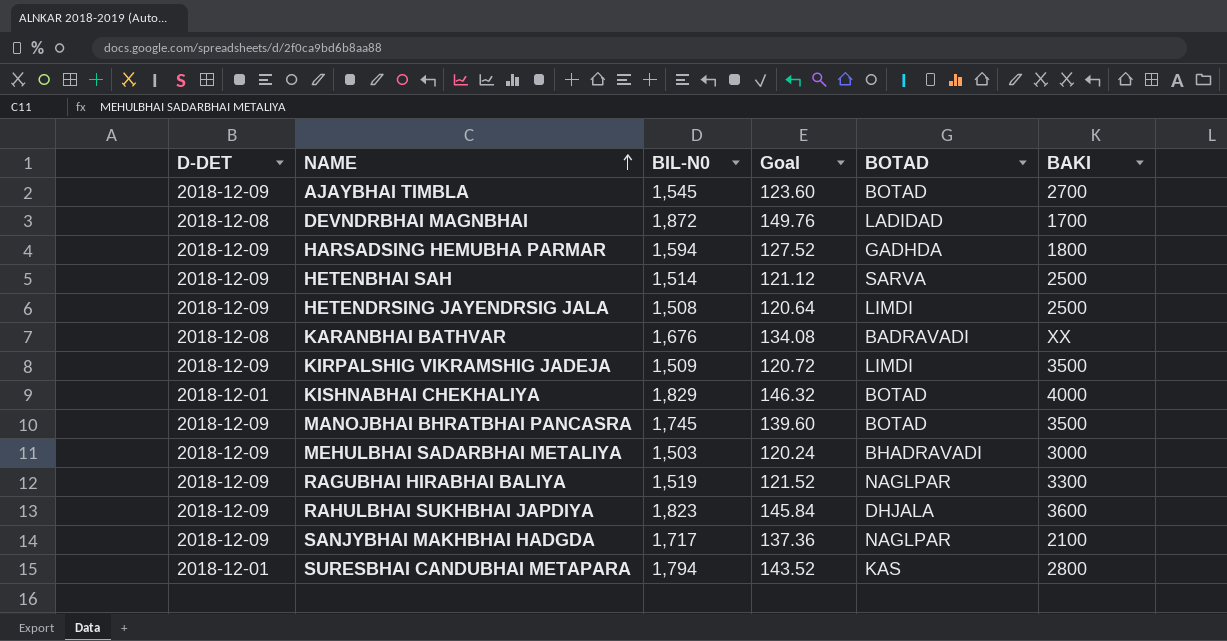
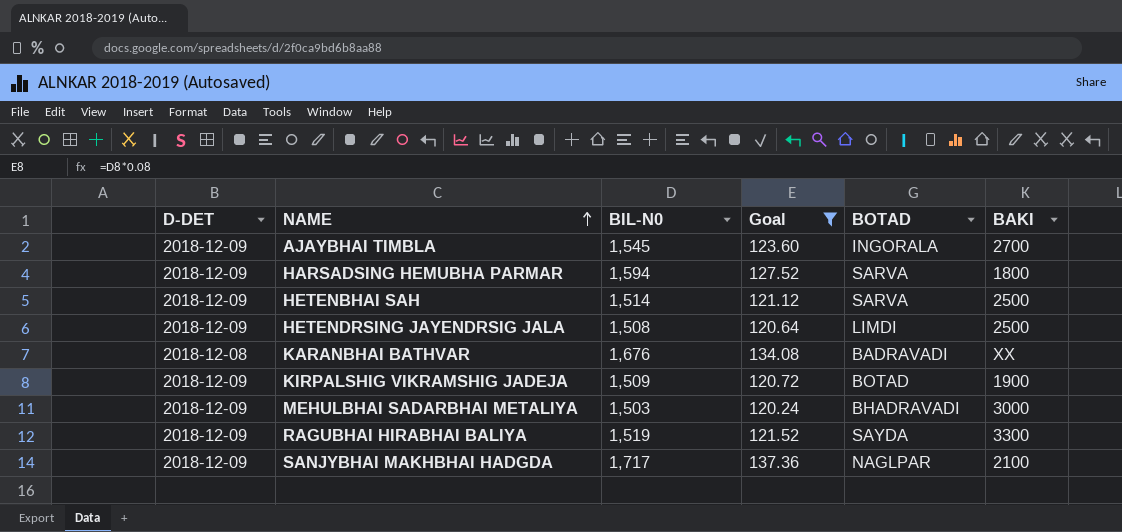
filter: none -> Goal <= 137.36
AJAYBHAI TIMBLA | BOTAD: BOTAD -> INGORALA
HARSADSING HEMUBHA PARMAR | BOTAD: GADHDA -> SARVA
KIRPALSHIG VIKRAMSHIG JADEJA | BOTAD: LIMDI -> BOTAD
KIRPALSHIG VIKRAMSHIG JADEJA | BAKI: 3500 -> 1900
RAGUBHAI HIRABHAI BALIYA | BOTAD: NAGLPAR -> SAYDA

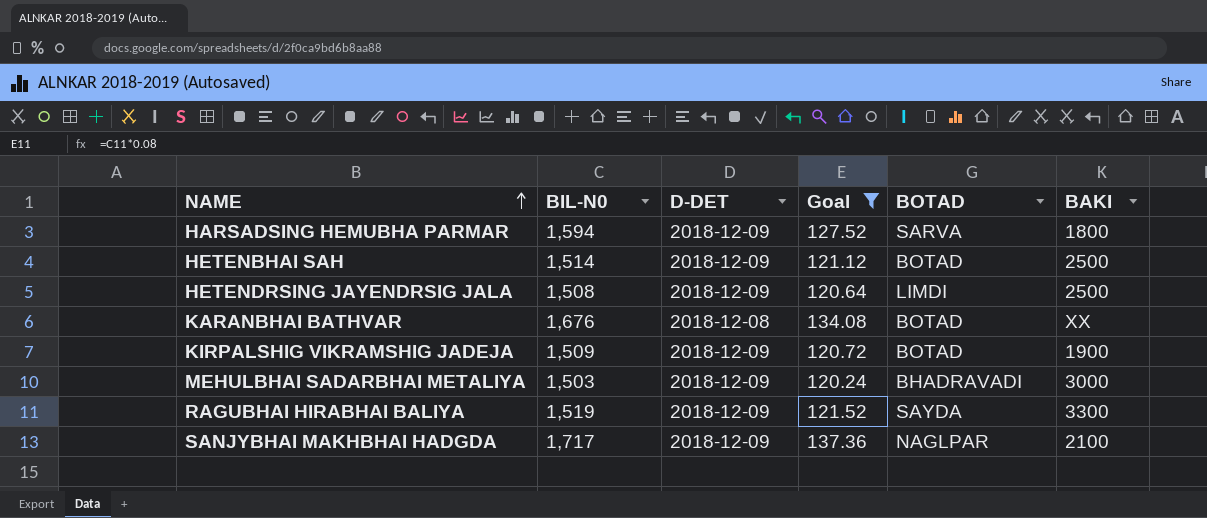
column D-DET | position: 1 -> 3
row AJAYBHAI TIMBLA: 2018-12-09 | 1,545 | 123.60 | INGORALA | 2700 -> none
HETENBHAI SAH | BOTAD: SARVA -> BOTAD
KARANBHAI BATHVAR | BOTAD: BADRAVADI -> BOTAD

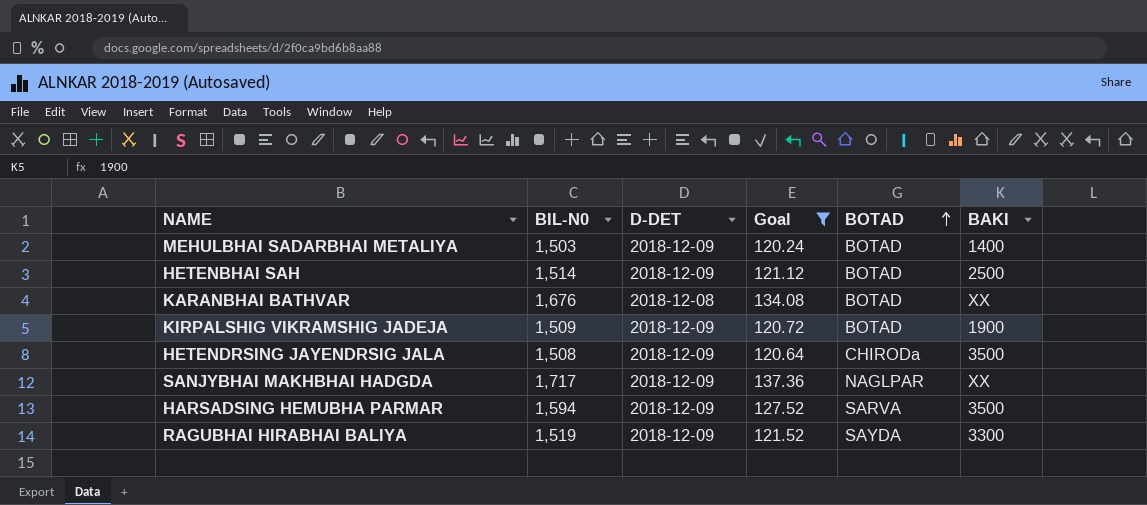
row order: NAME ascending -> BOTAD ascending
MEHULBHAI SADARBHAI METALIYA | BOTAD: BHADRAVADI -> BOTAD
MEHULBHAI SADARBHAI METALIYA | BAKI: 3000 -> 1400
HETENDRSING JAYENDRSIG JALA | BOTAD: LIMDI -> CHIRODa
HETENDRSING JAYENDRSIG JALA | BAKI: 2500 -> 3500
SANJYBHAI MAKHBHAI HADGDA | BAKI: 2100 -> XX
HARSADSING HEMUBHA PARMAR | BAKI: 1800 -> 3500

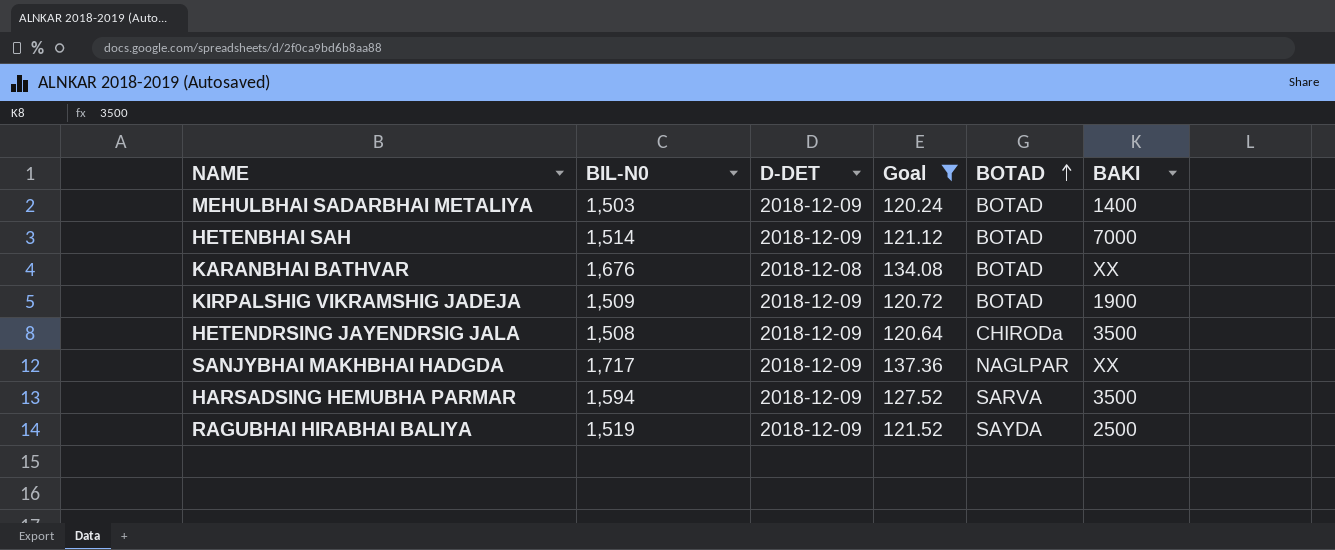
HETENBHAI SAH | BAKI: 2500 -> 7000
RAGUBHAI HIRABHAI BALIYA | BAKI: 3300 -> 2500

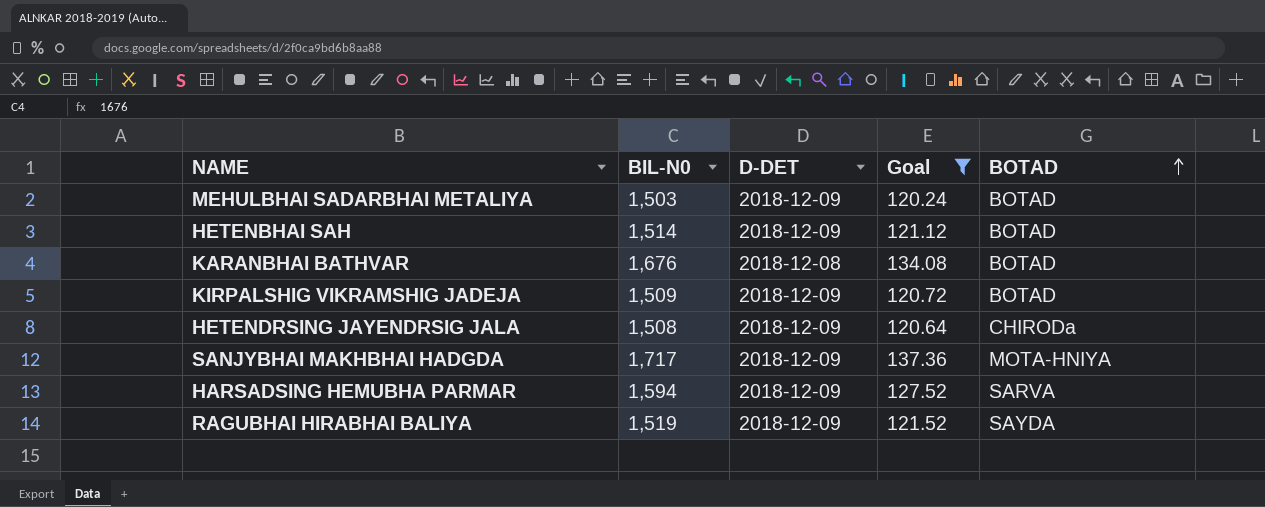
column BAKI | position: 6 -> none
SANJYBHAI MAKHBHAI HADGDA | BOTAD: NAGLPAR -> MOTA-HNIYA

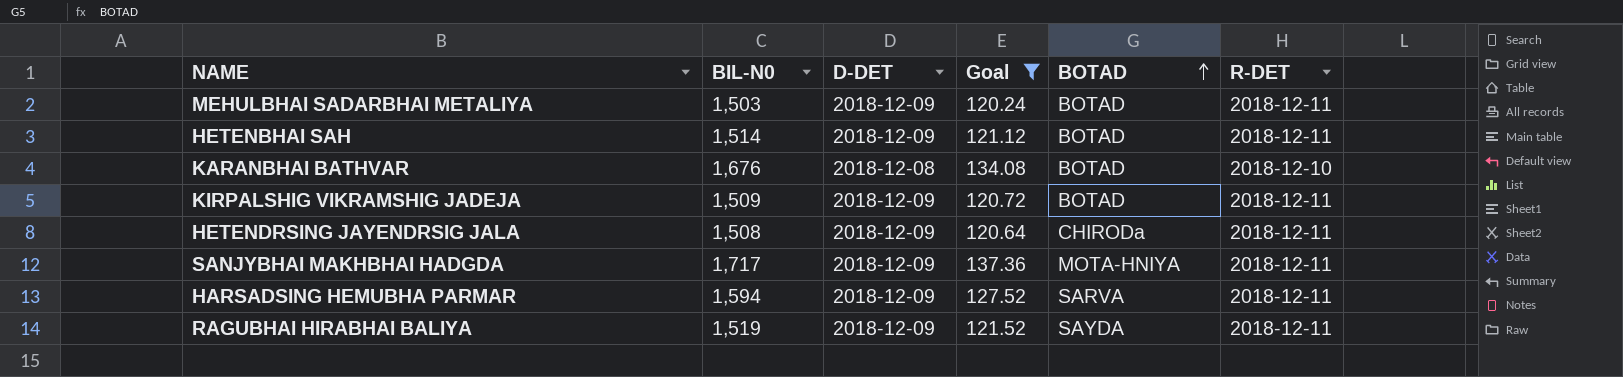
column R-DET | position: none -> 6

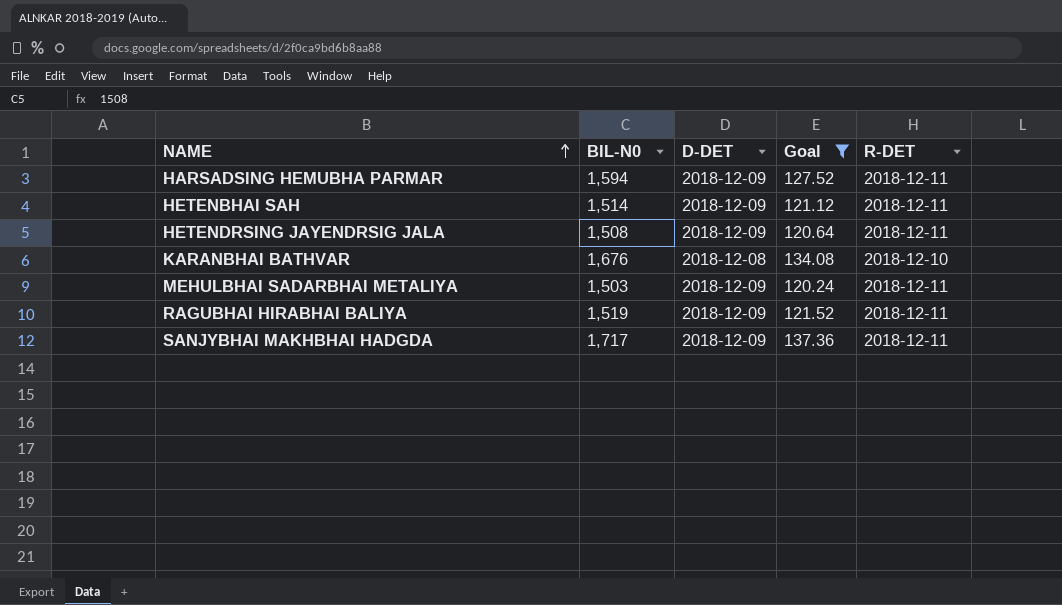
row order: BOTAD ascending -> NAME ascending
column BOTAD | position: 5 -> none
row KIRPALSHIG VIKRAMSHIG JADEJA: 1,509 | 2018-12-09 | 120.72 | BOTAD | 2018-12-11 -> none

